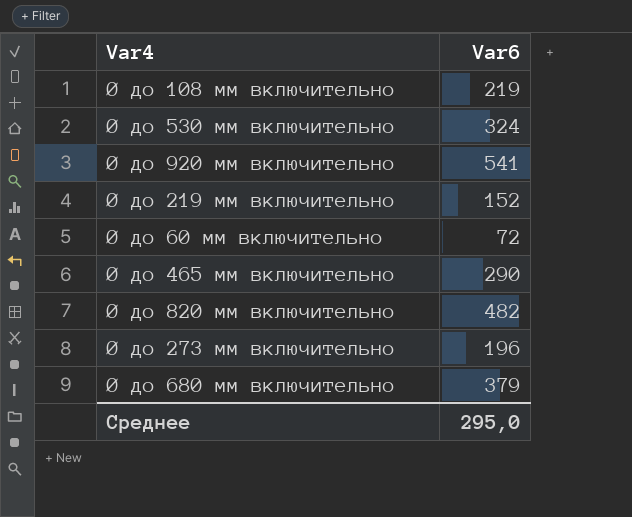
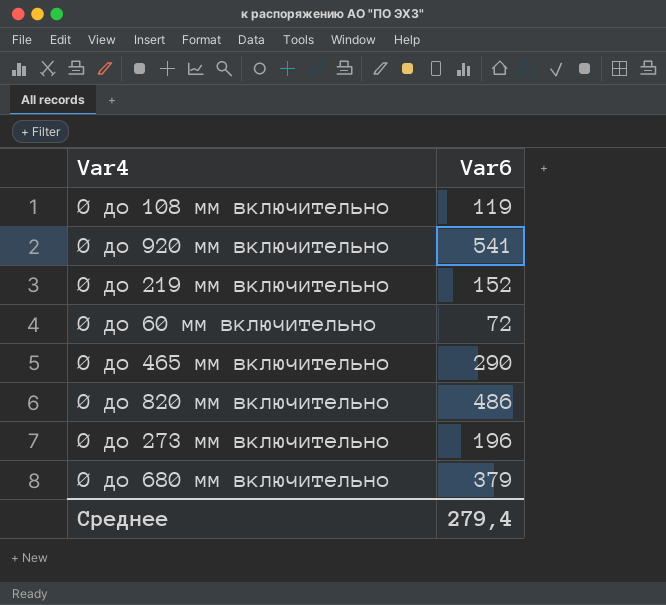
row Ø до 530 мм включительно: 324 -> none
Ø до 108 мм включительно | Var6: 219 -> 119
Ø до 820 мм включительно | Var6: 482 -> 486
Среднее | Var6: 295,0 -> 279,4

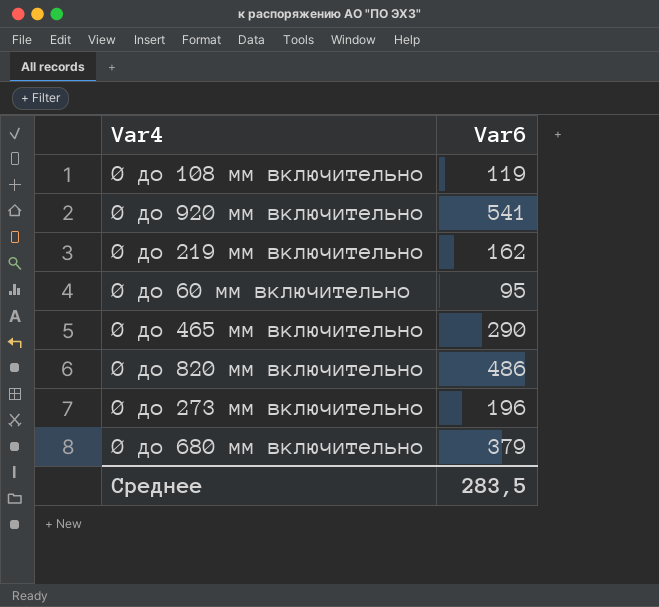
Ø до 219 мм включительно | Var6: 152 -> 162
Ø до 60 мм включительно | Var6: 72 -> 95
Среднее | Var6: 279,4 -> 283,5

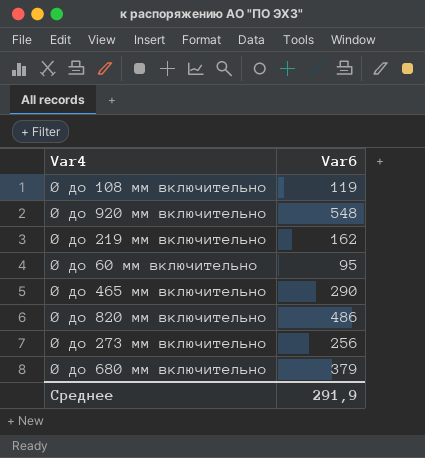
Ø до 920 мм включительно | Var6: 541 -> 548
Ø до 273 мм включительно | Var6: 196 -> 256
Среднее | Var6: 283,5 -> 291,9

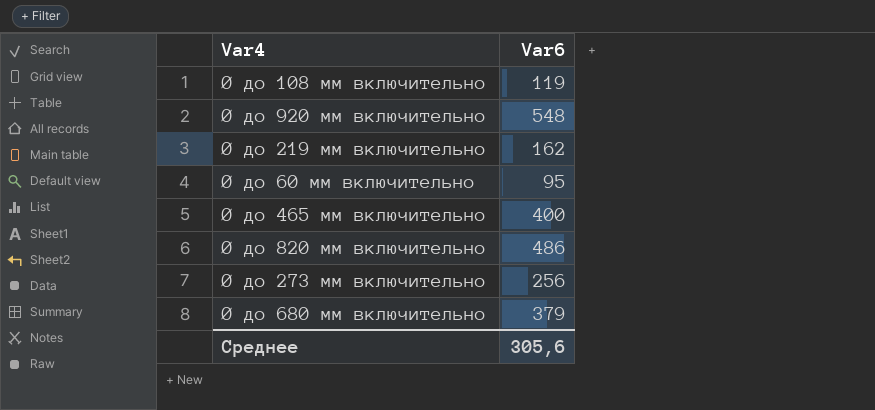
Ø до 465 мм включительно | Var6: 290 -> 400
Среднее | Var6: 291,9 -> 305,6

